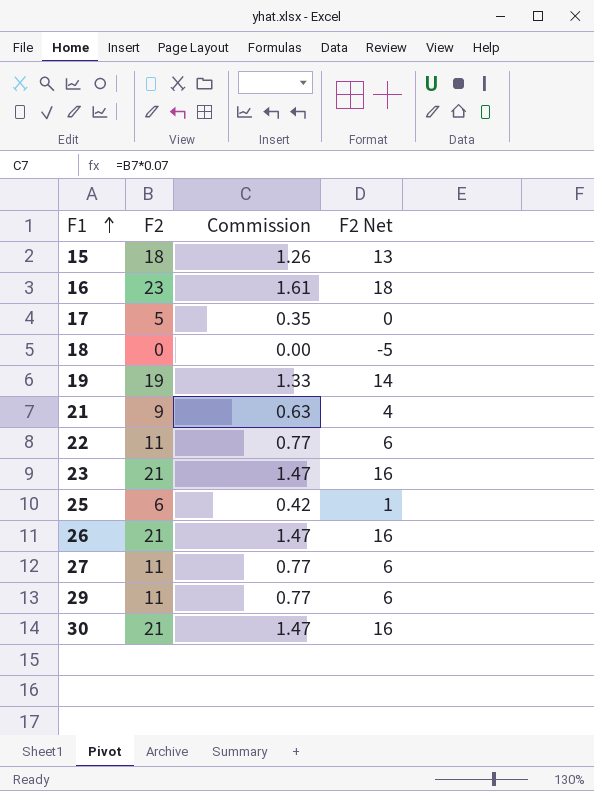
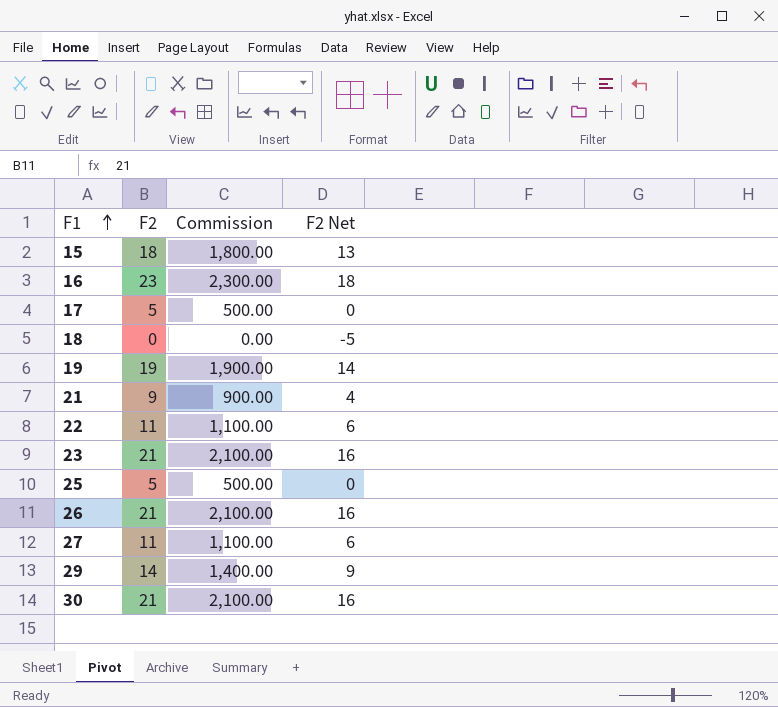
column Commission | formula: [F2] * 0.07 -> [F2] * 100
25 | F2: 6 -> 5
25 | F2 Net: 1 -> 0
29 | F2: 11 -> 14
29 | F2 Net: 6 -> 9

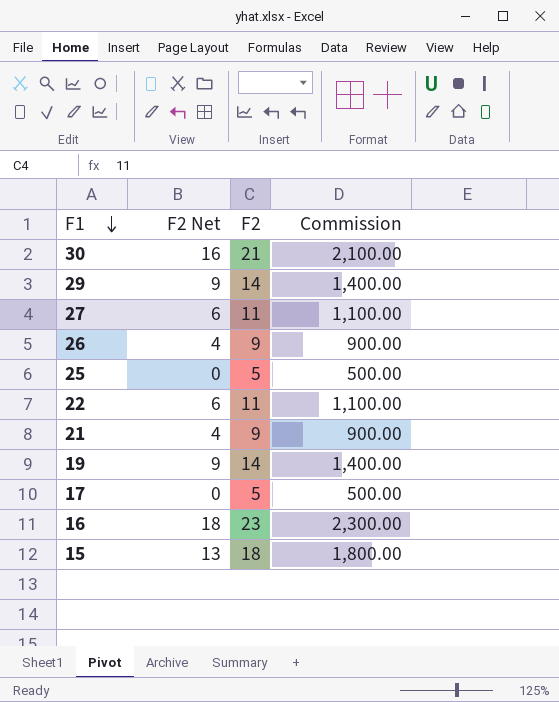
row order: F1 ascending -> F1 descending
column F2 Net | position: 4 -> 2
row 18: 0 | 0.00 | -5 -> none
row 23: 21 | 2,100.00 | 16 -> none
26 | F2 Net: 16 -> 4
26 | F2: 21 -> 9
26 | Commission: 2,100.00 -> 900.00
19 | F2 Net: 14 -> 9
19 | F2: 19 -> 14
19 | Commission: 1,900.00 -> 1,400.00

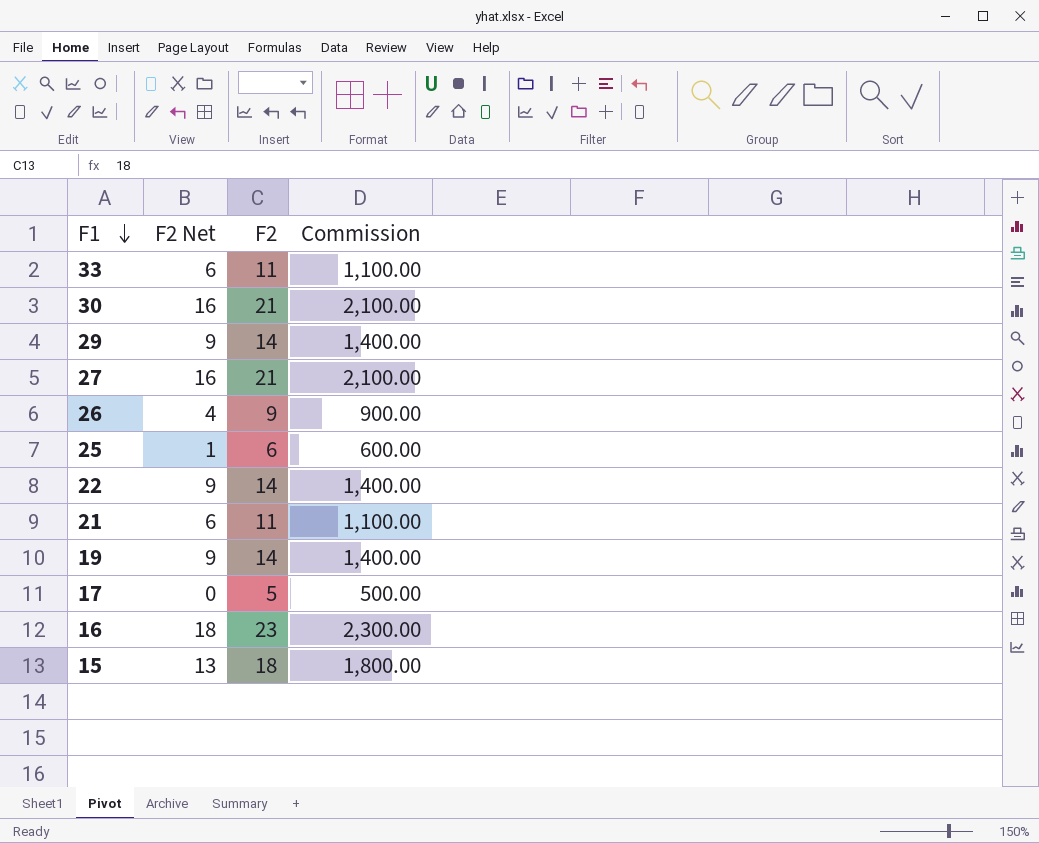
row 33: none -> 6 | 11 | 1,100.00
27 | F2 Net: 6 -> 16
27 | F2: 11 -> 21
27 | Commission: 1,100.00 -> 2,100.00
25 | F2 Net: 0 -> 1
25 | F2: 5 -> 6
25 | Commission: 500.00 -> 600.00
22 | F2 Net: 6 -> 9
22 | F2: 11 -> 14
22 | Commission: 1,100.00 -> 1,400.00
21 | F2 Net: 4 -> 6
21 | F2: 9 -> 11
21 | Commission: 900.00 -> 1,100.00

